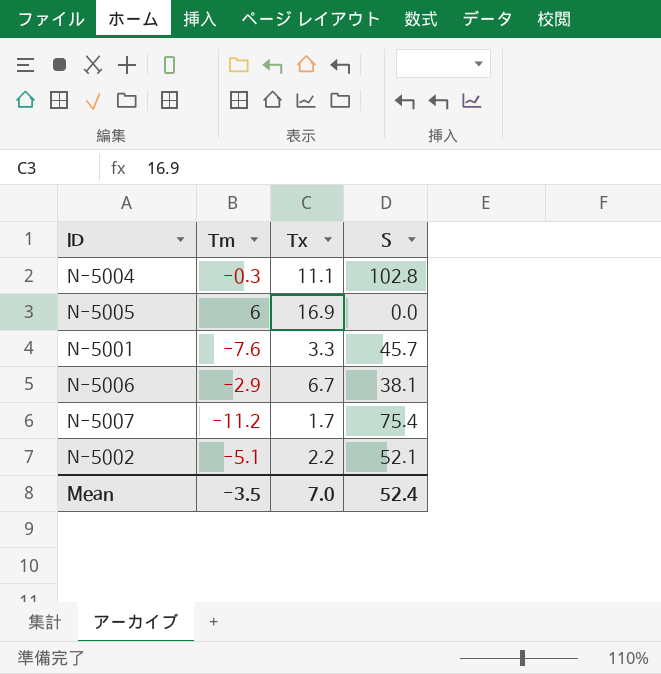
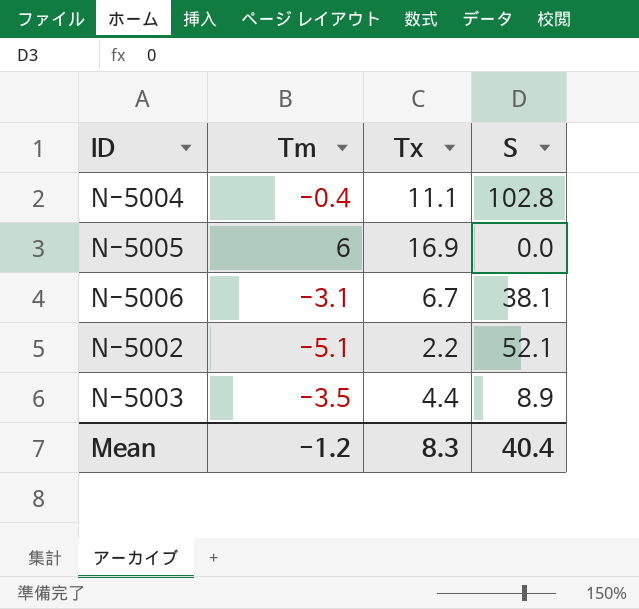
row N-5001: -7.6 | 3.3 | 45.7 -> none
row N-5007: -11.2 | 1.7 | 75.4 -> none
N-5004 | Tm: -0.3 -> -0.4
N-5006 | Tm: -2.9 -> -3.1
row N-5003: none -> -3.5 | 4.4 | 8.9
Mean | Tm: -3.5 -> -1.2
Mean | Tx: 7.0 -> 8.3
Mean | S: 52.4 -> 40.4

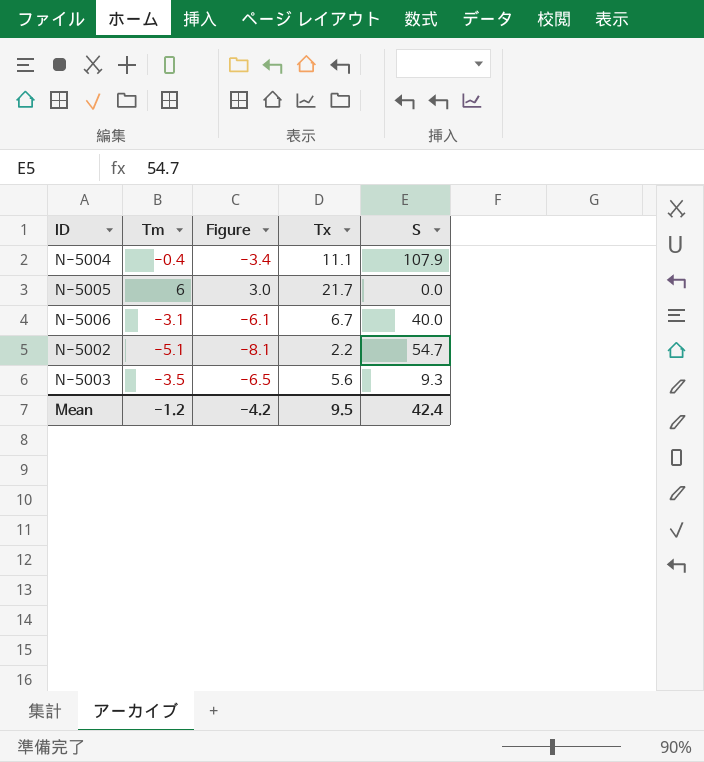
column Figure | formula: none -> [Tm] - 3
N-5004 | S: 102.8 -> 107.9
N-5005 | Tx: 16.9 -> 21.7
N-5006 | S: 38.1 -> 40.0
N-5002 | S: 52.1 -> 54.7
N-5003 | Tx: 4.4 -> 5.6
N-5003 | S: 8.9 -> 9.3
Mean | Tx: 8.3 -> 9.5
Mean | S: 40.4 -> 42.4

